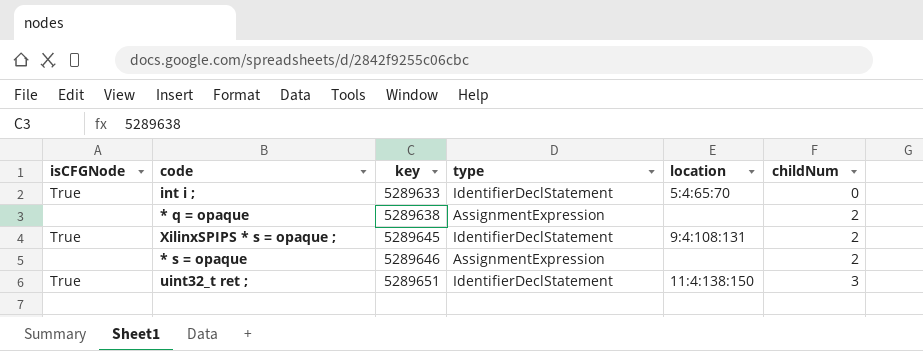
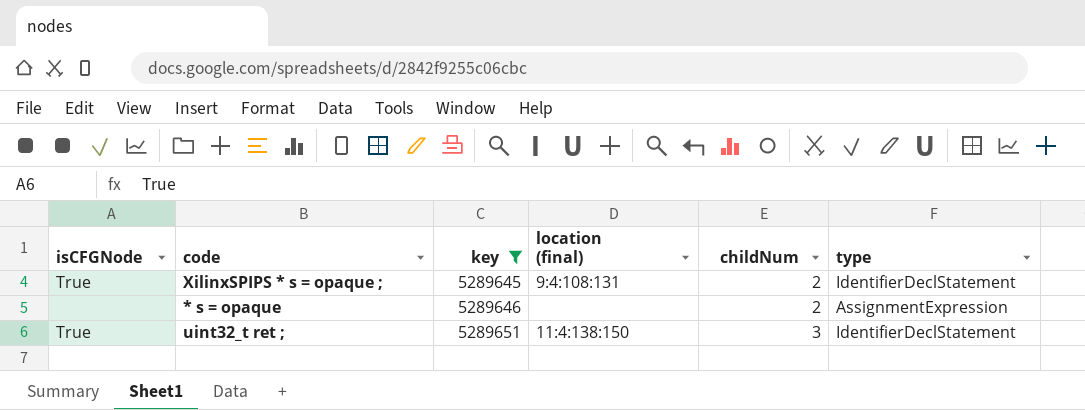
filter: none -> key >= 5289645
column name: location -> location (final)
column type | position: 4 -> 6

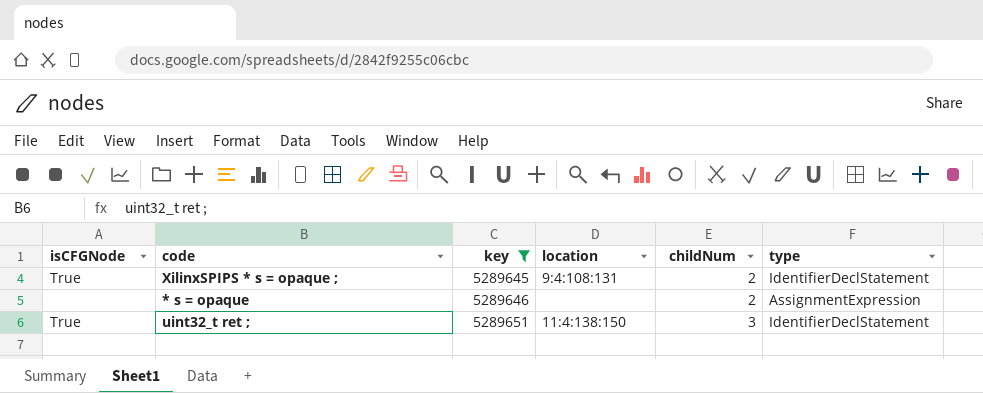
column name: location (final) -> location

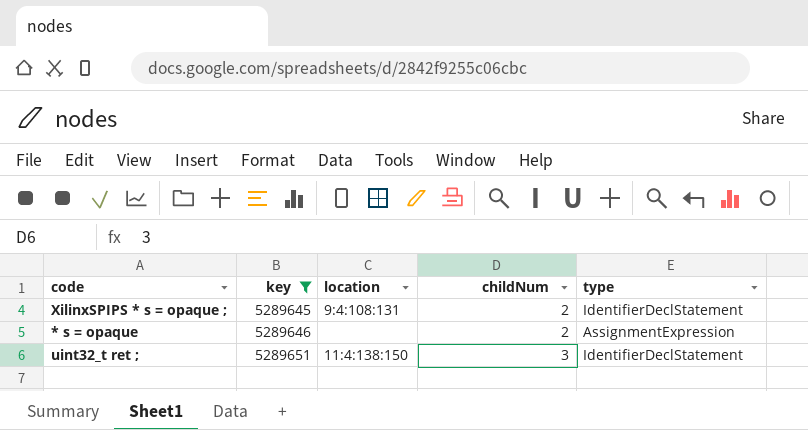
column isCFGNode | position: 1 -> none

